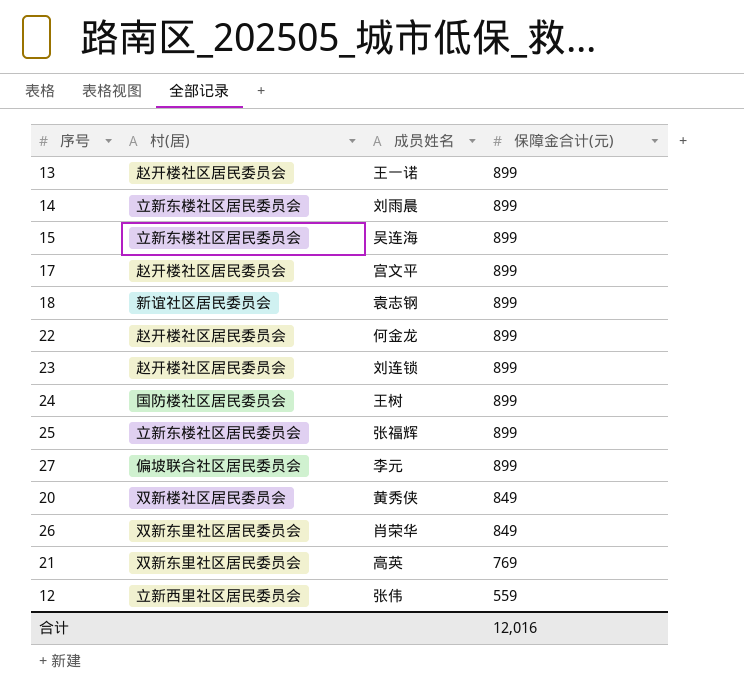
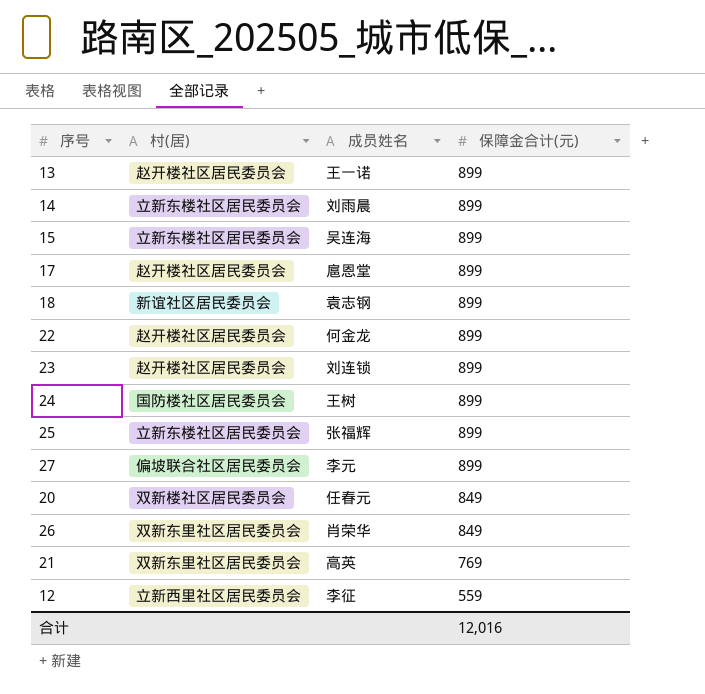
17 | 成员姓名: 宫文平 -> 扈恩堂
20 | 成员姓名: 黄秀侠 -> 任春元
12 | 成员姓名: 张伟 -> 李征

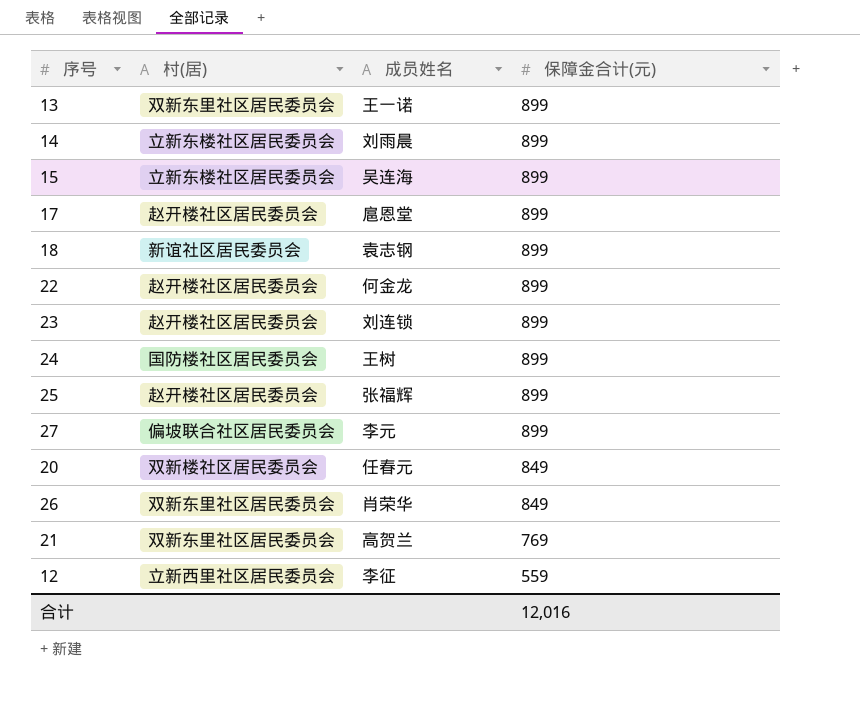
13 | 村(居): 赵开楼社区居民委员会 -> 双新东里社区居民委员会
25 | 村(居): 立新东楼社区居民委员会 -> 赵开楼社区居民委员会
21 | 成员姓名: 高英 -> 高贺兰

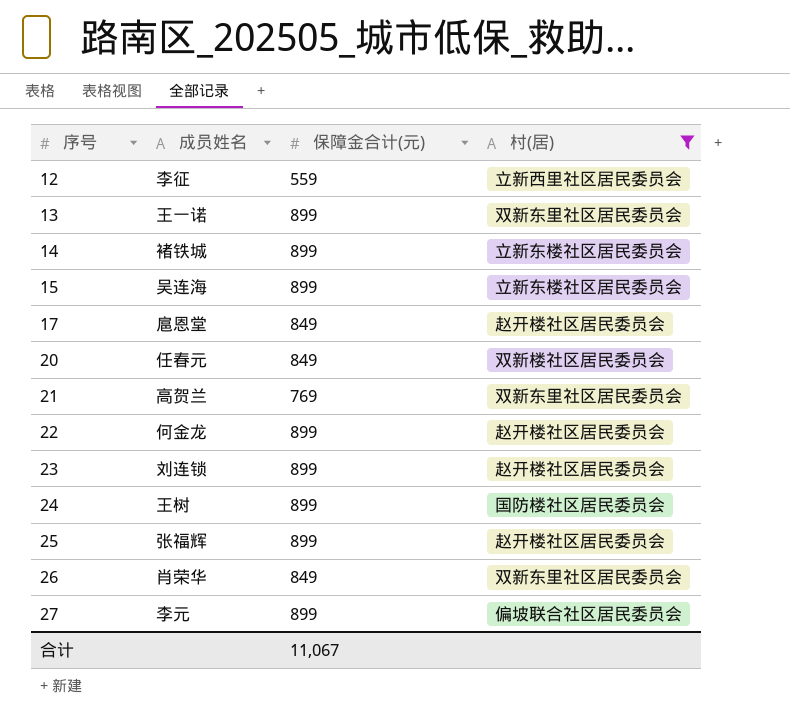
filter: none -> 村(居) != 新谊社区居民委员会
row order: 保障金合计(元) descending -> 序号 ascending
column 村(居) | position: 2 -> 4
14 | 成员姓名: 刘雨晨 -> 褚铁城
17 | 保障金合计(元): 899 -> 849
合计 | 保障金合计(元): 12,016 -> 11,067

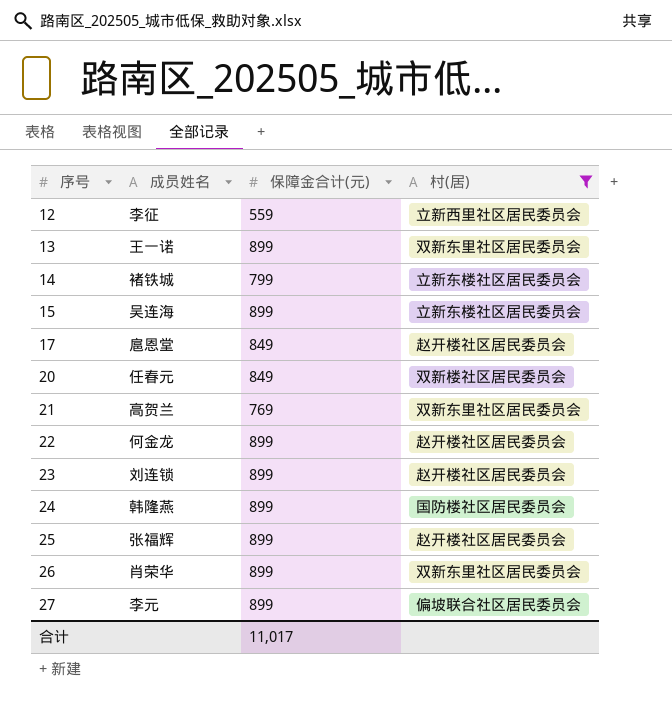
14 | 保障金合计(元): 899 -> 799
24 | 成员姓名: 王树 -> 韩隆燕
26 | 保障金合计(元): 849 -> 899
合计 | 保障金合计(元): 11,067 -> 11,017

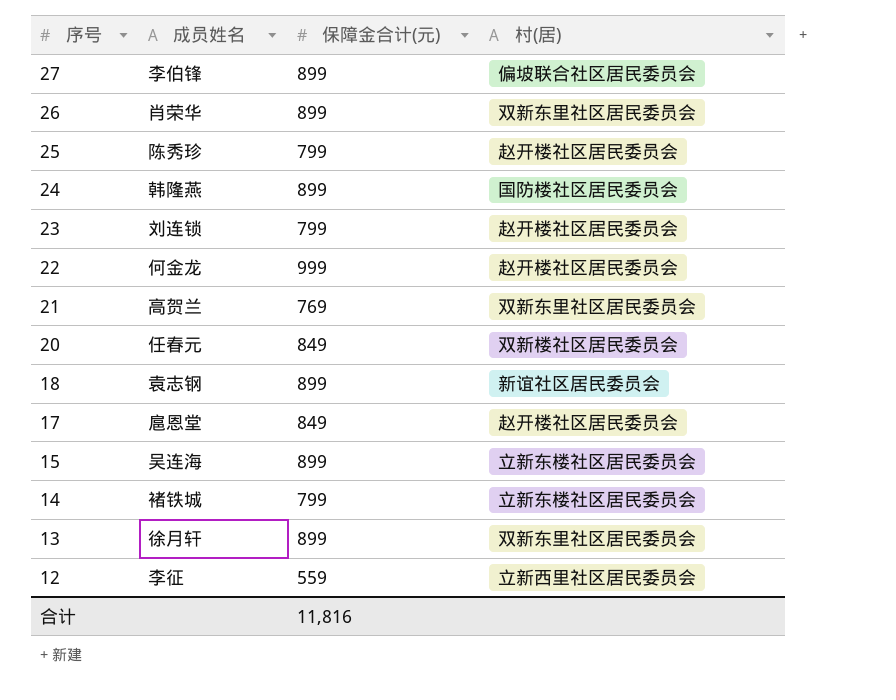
filter: 村(居) != 新谊社区居民委员会 -> none
row order: 序号 ascending -> 序号 descending
27 | 成员姓名: 李元 -> 李伯锋
25 | 成员姓名: 张福辉 -> 陈秀珍
25 | 保障金合计(元): 899 -> 799
23 | 保障金合计(元): 899 -> 799
22 | 保障金合计(元): 899 -> 999
13 | 成员姓名: 王一诺 -> 徐月轩
合计 | 保障金合计(元): 11,017 -> 11,816

